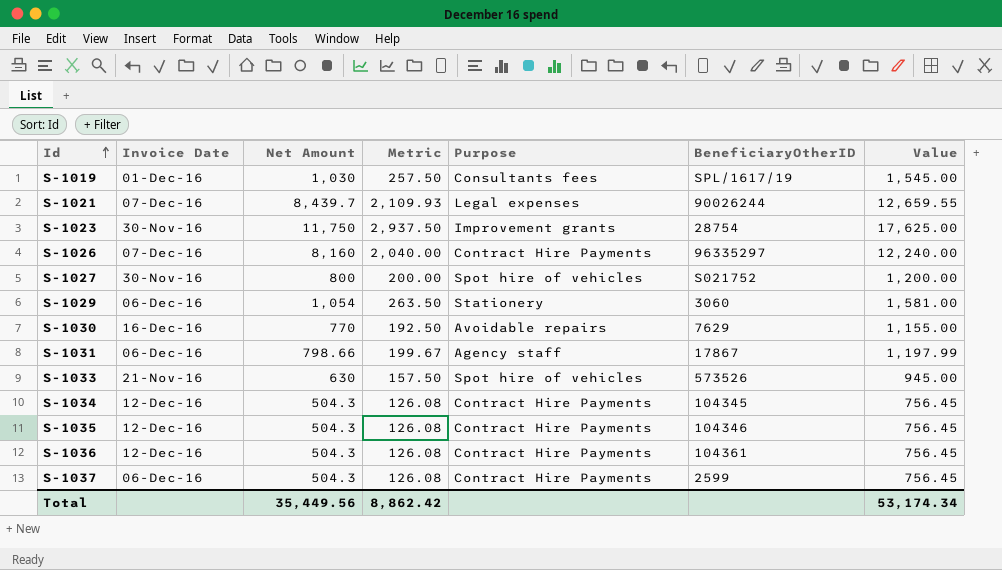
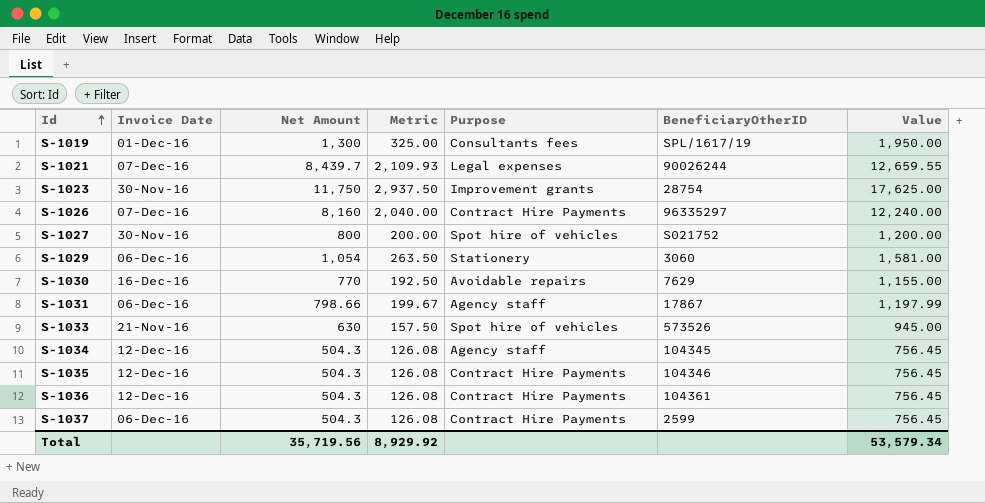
S-1019 | Net Amount: 1,030 -> 1,300
S-1019 | Metric: 257.50 -> 325.00
S-1019 | Value: 1,545.00 -> 1,950.00
S-1034 | Purpose: Contract Hire Payments -> Agency staff
Total | Net Amount: 35,449.56 -> 35,719.56
Total | Metric: 8,862.42 -> 8,929.92
Total | Value: 53,174.34 -> 53,579.34

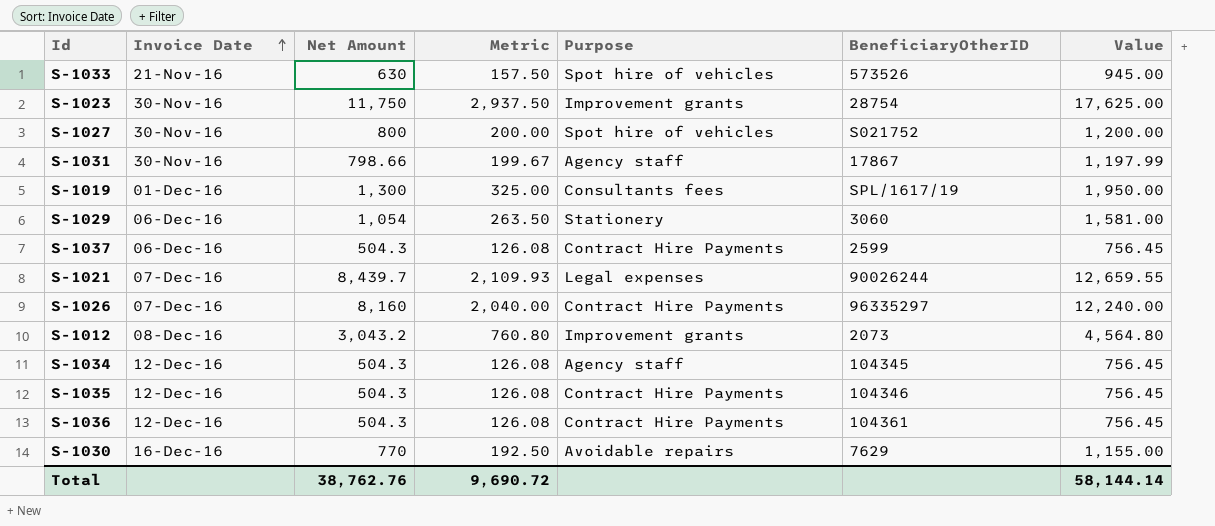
row order: Id ascending -> Invoice Date ascending
S-1031 | Invoice Date: 06-Dec-16 -> 30-Nov-16
row S-1012: none -> 08-Dec-16 | 3,043.2 | 760.80 | Improvement grants | 2073 | 4,564.80
Total | Net Amount: 35,719.56 -> 38,762.76
Total | Metric: 8,929.92 -> 9,690.72
Total | Value: 53,579.34 -> 58,144.14

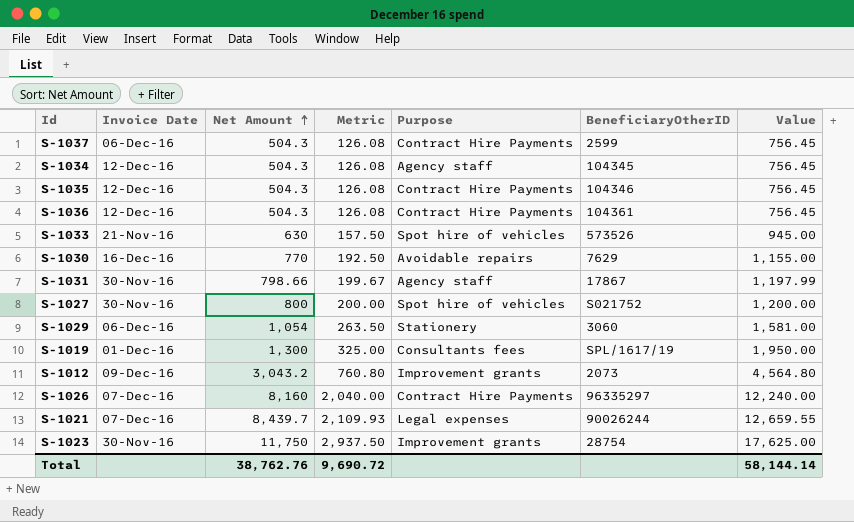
row order: Invoice Date ascending -> Net Amount ascending
S-1012 | Invoice Date: 08-Dec-16 -> 09-Dec-16

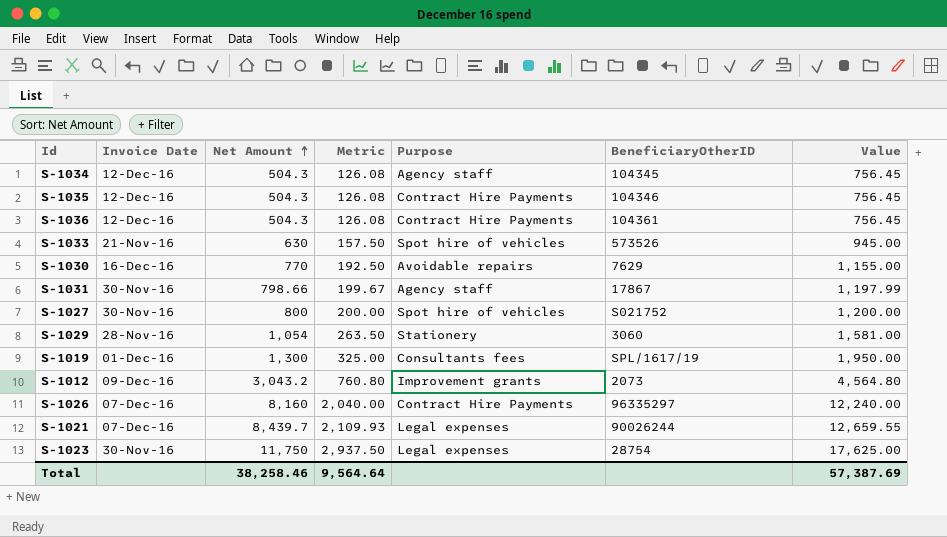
row S-1037: 06-Dec-16 | 504.3 | 126.08 | Contract Hire Payments | 2599 | 756.45 -> none
S-1029 | Invoice Date: 06-Dec-16 -> 28-Nov-16
S-1023 | Purpose: Improvement grants -> Legal expenses
Total | Net Amount: 38,762.76 -> 38,258.46
Total | Metric: 9,690.72 -> 9,564.64
Total | Value: 58,144.14 -> 57,387.69

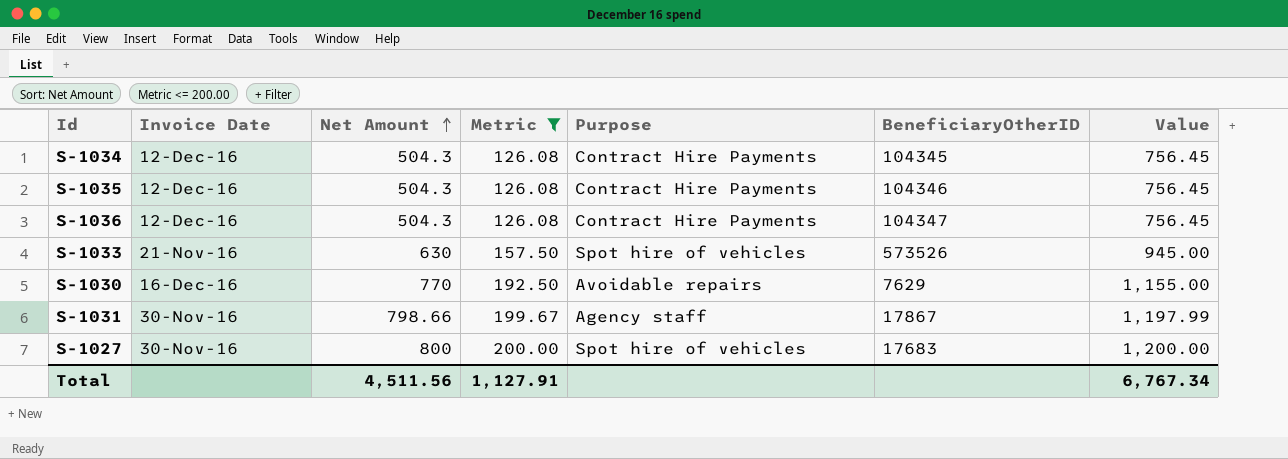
filter: none -> Metric <= 200.00
S-1034 | Purpose: Agency staff -> Contract Hire Payments
S-1036 | BeneficiaryOtherID: 104361 -> 104347
S-1027 | BeneficiaryOtherID: S021752 -> 17683
Total | Net Amount: 38,258.46 -> 4,511.56
Total | Metric: 9,564.64 -> 1,127.91
Total | Value: 57,387.69 -> 6,767.34

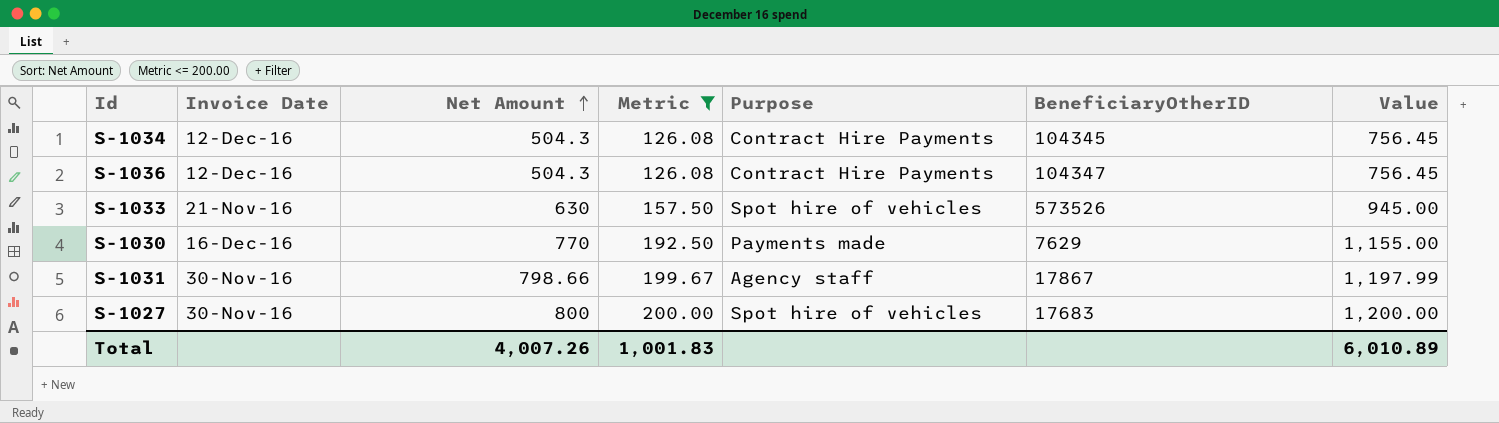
row S-1035: 12-Dec-16 | 504.3 | 126.08 | Contract Hire Payments | 104346 | 756.45 -> none
S-1030 | Purpose: Avoidable repairs -> Payments made
Total | Net Amount: 4,511.56 -> 4,007.26
Total | Metric: 1,127.91 -> 1,001.83
Total | Value: 6,767.34 -> 6,010.89

